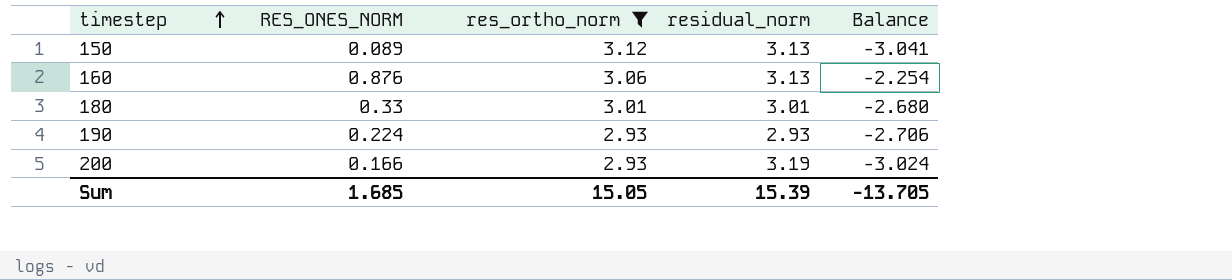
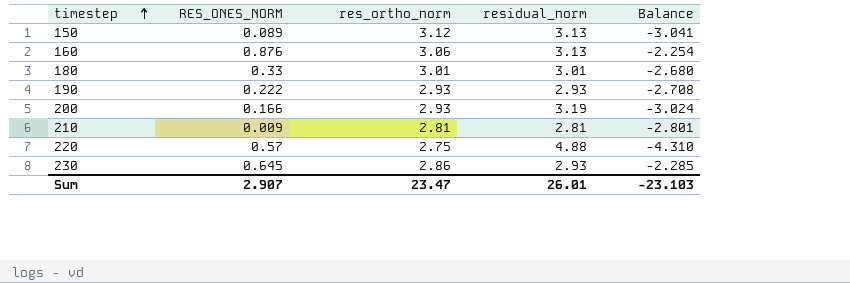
filter: res_ortho_norm >= 2.93 -> none
190 | RES_ONES_NORM: 0.224 -> 0.222
190 | Balance: -2.706 -> -2.708
Sum | RES_ONES_NORM: 1.685 -> 2.907
Sum | res_ortho_norm: 15.05 -> 23.47
Sum | residual_norm: 15.39 -> 26.01
Sum | Balance: -13.705 -> -23.103

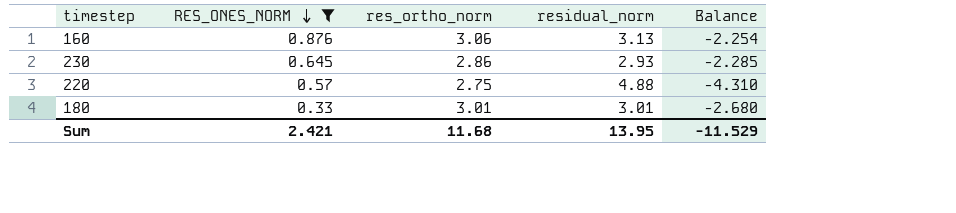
filter: none -> RES_ONES_NORM >= 0.33
row order: timestep ascending -> RES_ONES_NORM descending
Sum | RES_ONES_NORM: 2.907 -> 2.421
Sum | res_ortho_norm: 23.47 -> 11.68
Sum | residual_norm: 26.01 -> 13.95
Sum | Balance: -23.103 -> -11.529

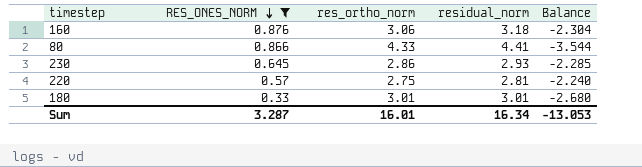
160 | residual_norm: 3.13 -> 3.18
160 | Balance: -2.254 -> -2.304
row 80: none -> 0.866 | 4.33 | 4.41 | -3.544
220 | residual_norm: 4.88 -> 2.81
220 | Balance: -4.310 -> -2.240
Sum | RES_ONES_NORM: 2.421 -> 3.287
Sum | res_ortho_norm: 11.68 -> 16.01
Sum | residual_norm: 13.95 -> 16.34
Sum | Balance: -11.529 -> -13.053

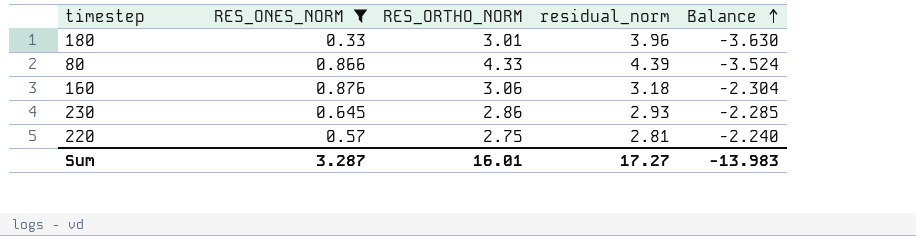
row order: RES_ONES_NORM descending -> Balance ascending
column name: res_ortho_norm -> RES_ORTHO_NORM
180 | residual_norm: 3.01 -> 3.96
180 | Balance: -2.680 -> -3.630
80 | residual_norm: 4.41 -> 4.39
80 | Balance: -3.544 -> -3.524
Sum | residual_norm: 16.34 -> 17.27
Sum | Balance: -13.053 -> -13.983

